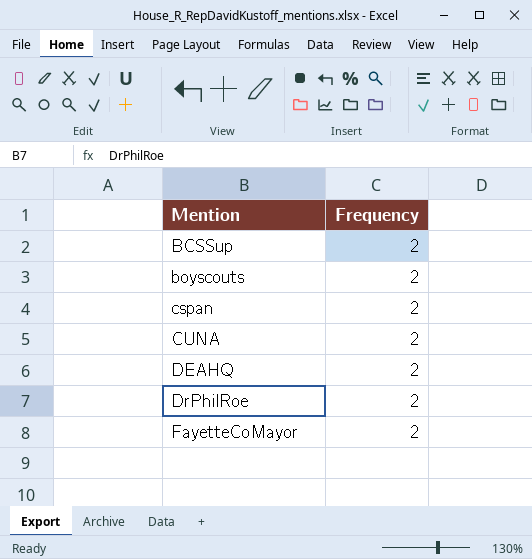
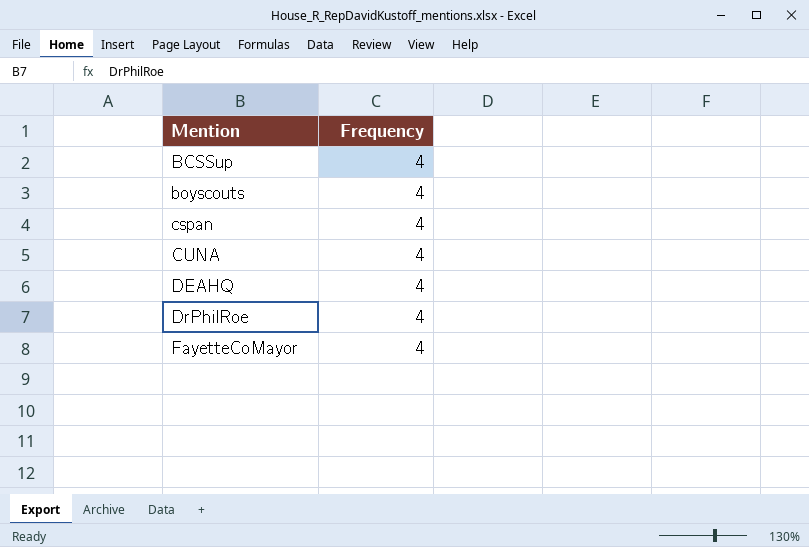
BCSSup | Frequency: 2 -> 4
boyscouts | Frequency: 2 -> 4
cspan | Frequency: 2 -> 4
CUNA | Frequency: 2 -> 4
DEAHQ | Frequency: 2 -> 4
DrPhilRoe | Frequency: 2 -> 4
FayetteCoMayor | Frequency: 2 -> 4

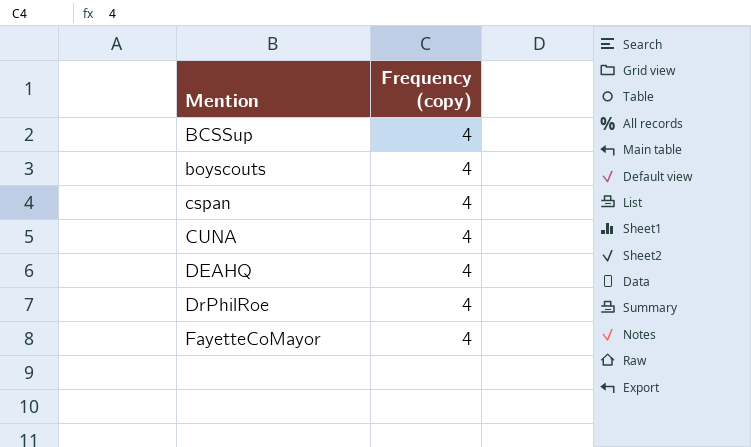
column name: Frequency -> Frequency (copy)

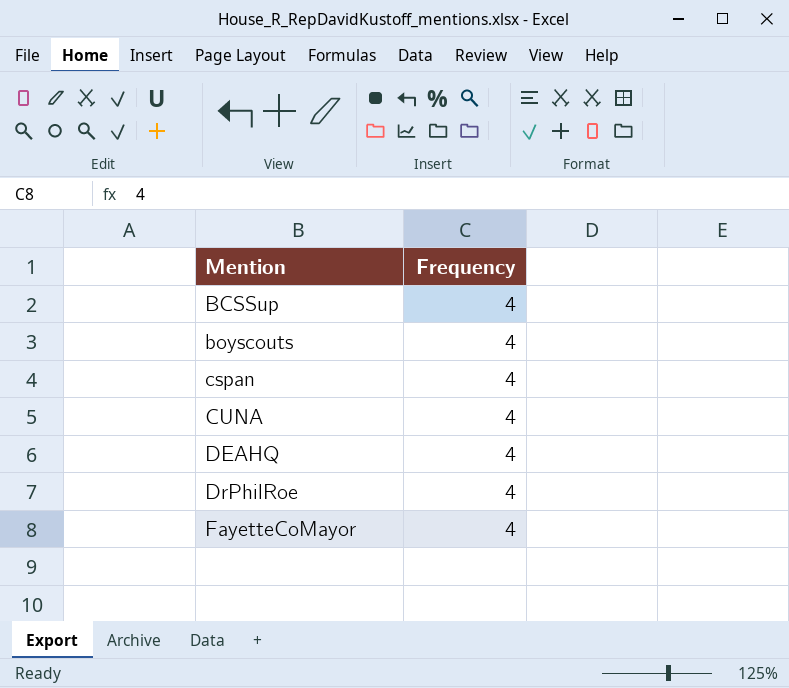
column name: Frequency (copy) -> Frequency

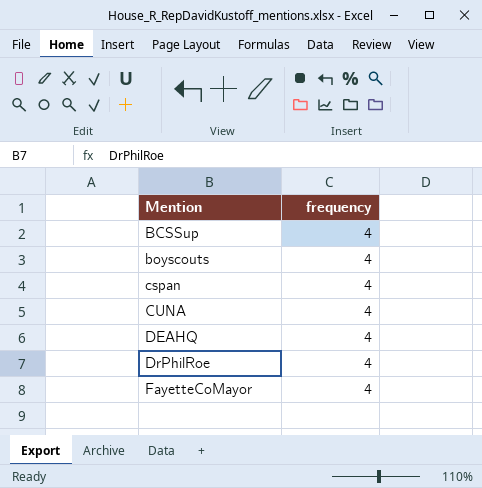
column name: Frequency -> frequency

